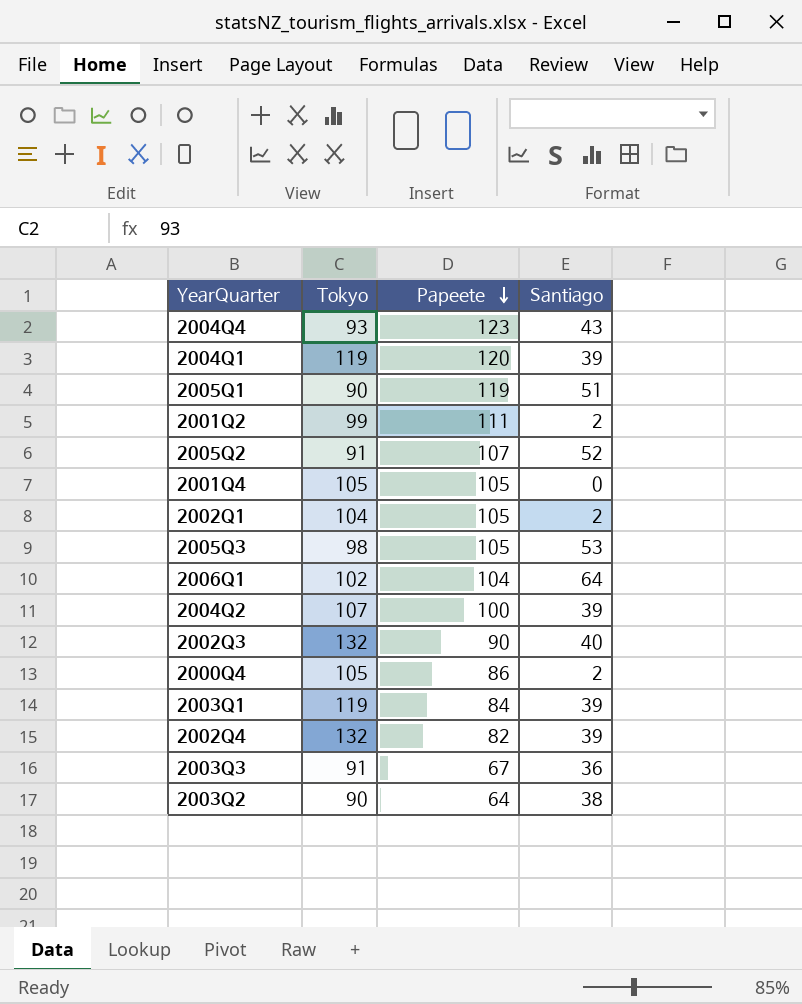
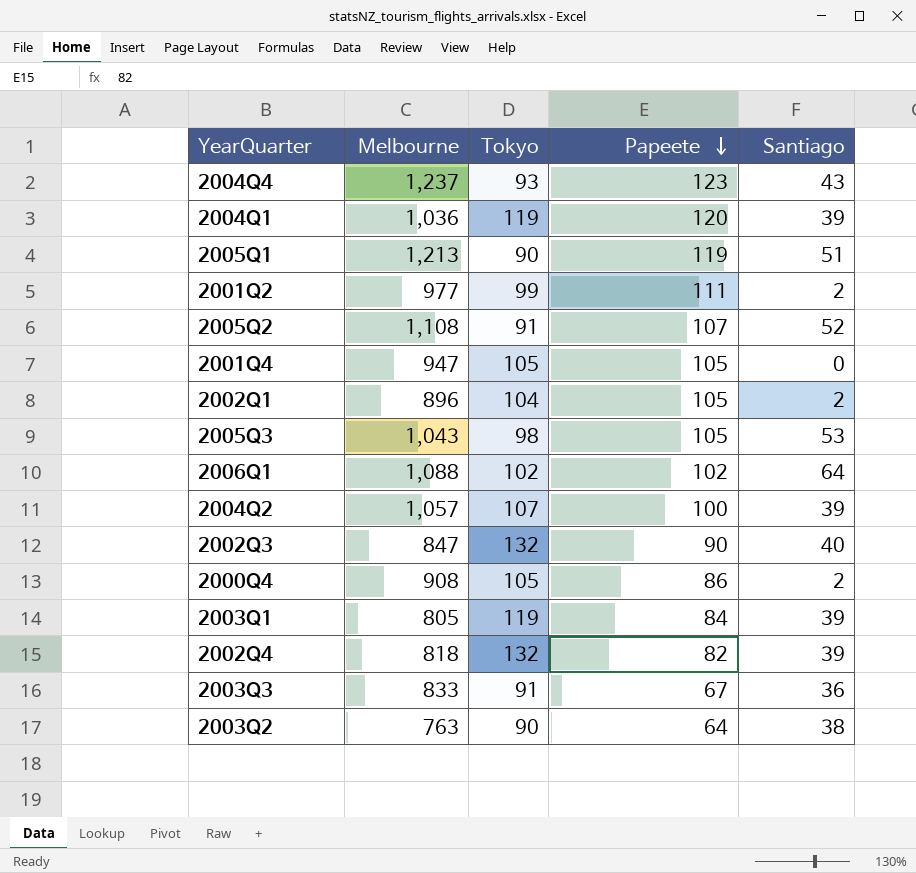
column Melbourne | position: none -> 2
2006Q1 | Papeete: 104 -> 102

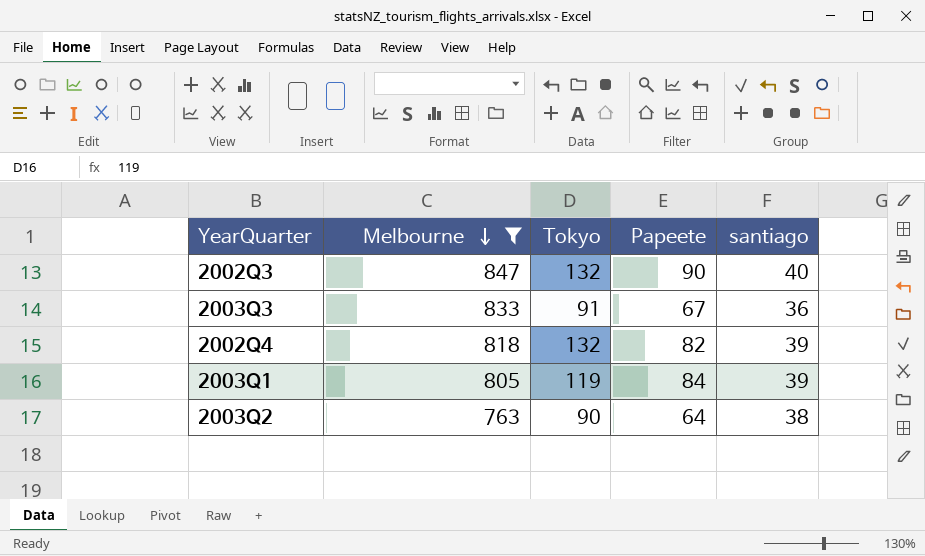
filter: none -> Melbourne <= 847
row order: Papeete descending -> Melbourne descending
column name: Santiago -> santiago

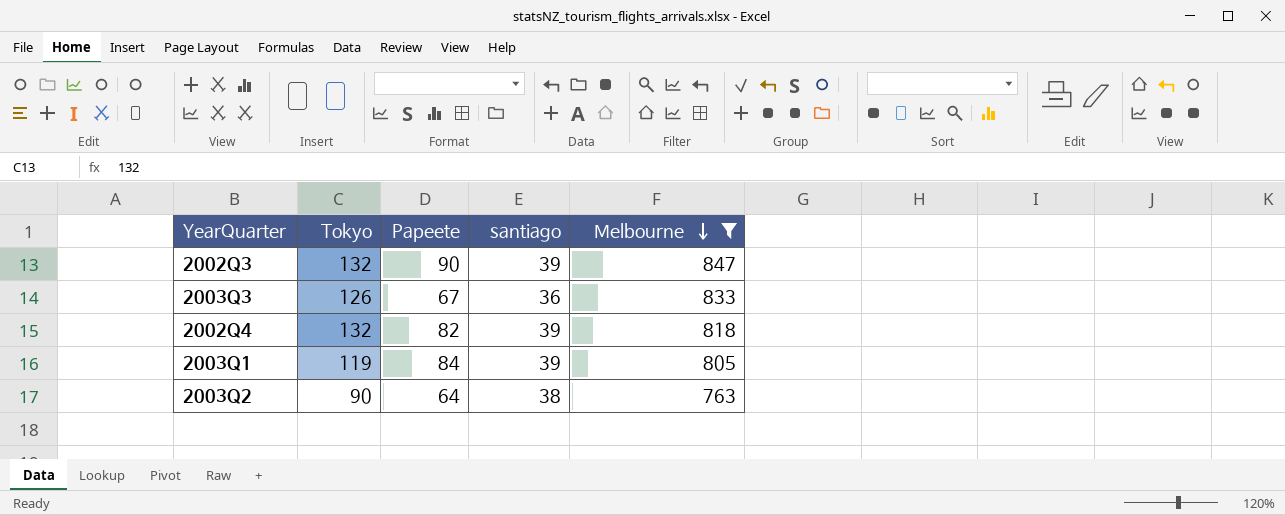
column Melbourne | position: 2 -> 5
2002Q3 | santiago: 40 -> 39
2003Q3 | Tokyo: 91 -> 126

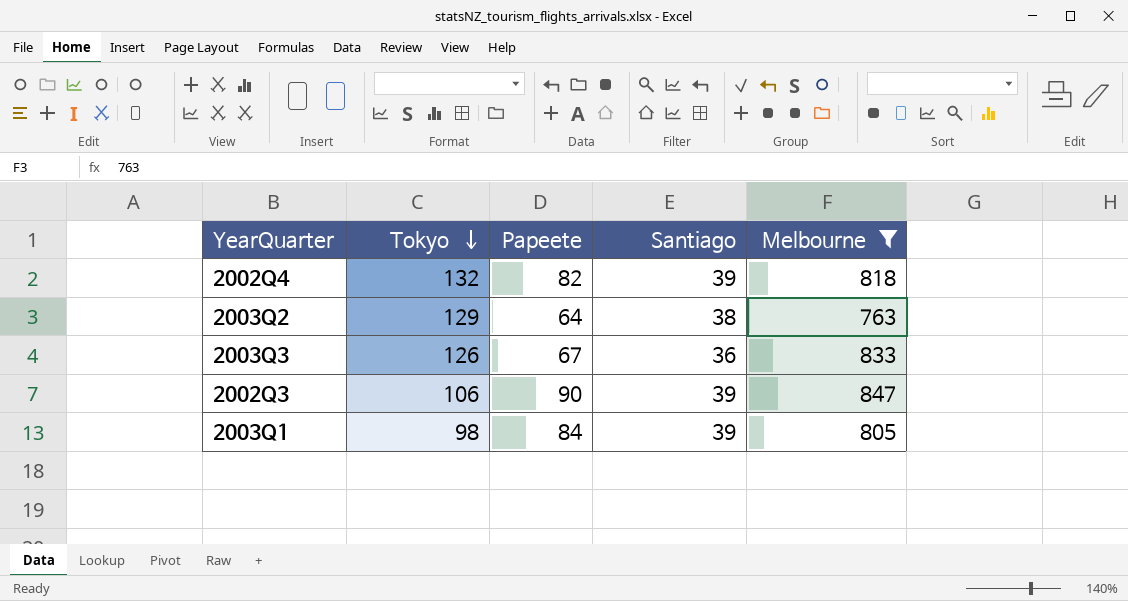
row order: Melbourne descending -> Tokyo descending
column name: santiago -> Santiago
2003Q2 | Tokyo: 90 -> 129
2002Q3 | Tokyo: 132 -> 106
2003Q1 | Tokyo: 119 -> 98

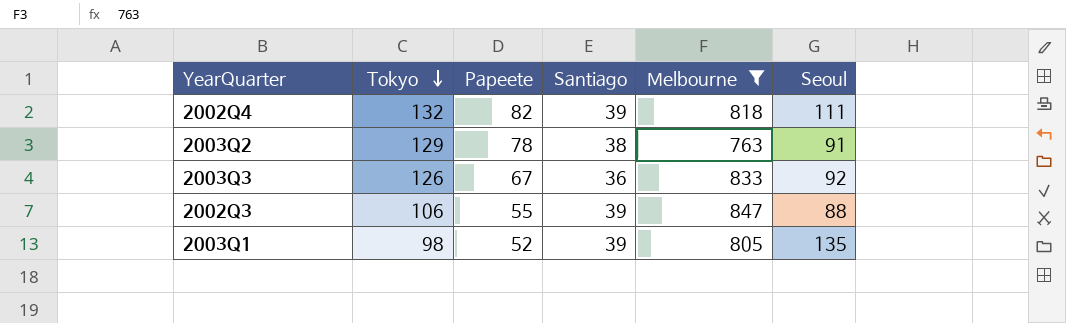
column Seoul | position: none -> 6
2003Q2 | Papeete: 64 -> 78
2002Q3 | Papeete: 90 -> 55
2003Q1 | Papeete: 84 -> 52

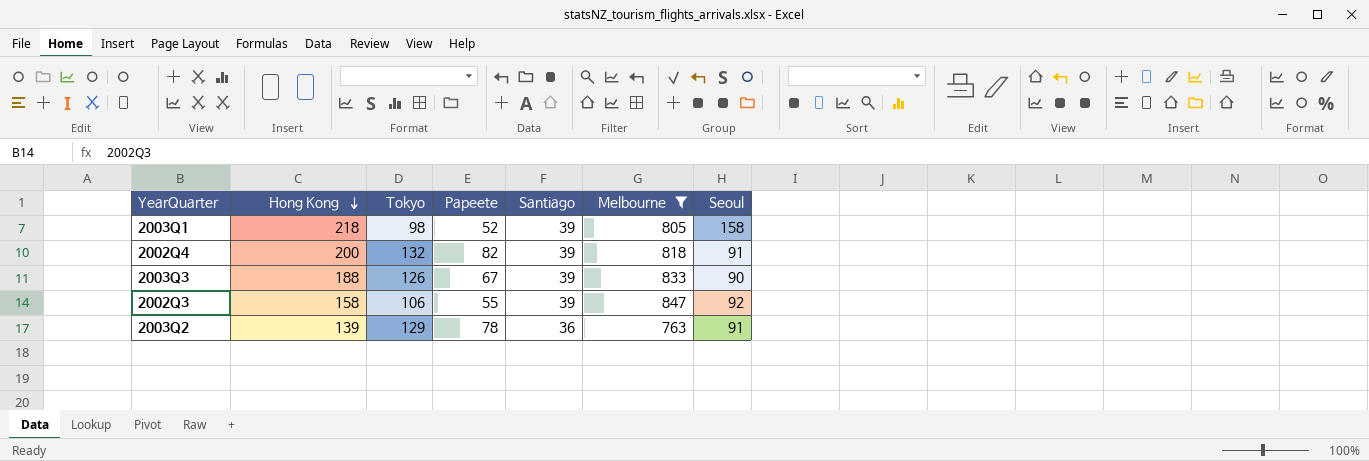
row order: Tokyo descending -> Hong Kong descending
column Hong Kong | position: none -> 2
2003Q1 | Seoul: 135 -> 158
2002Q4 | Seoul: 111 -> 91
2003Q3 | Santiago: 36 -> 39
2003Q3 | Seoul: 92 -> 90
2002Q3 | Seoul: 88 -> 92
2003Q2 | Santiago: 38 -> 36

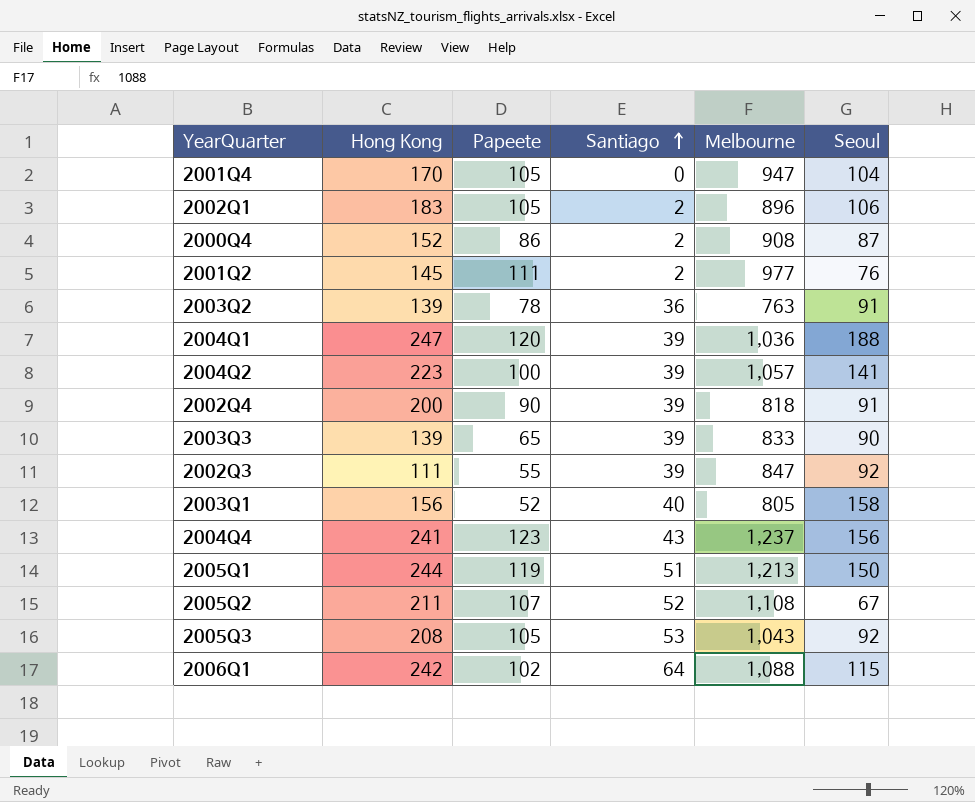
filter: Melbourne <= 847 -> none
row order: Hong Kong descending -> Santiago ascending
column Tokyo | position: 3 -> none
2002Q4 | Papeete: 82 -> 90
2003Q3 | Hong Kong: 188 -> 139
2003Q3 | Papeete: 67 -> 65
2002Q3 | Hong Kong: 158 -> 111
2003Q1 | Hong Kong: 218 -> 156
2003Q1 | Santiago: 39 -> 40

